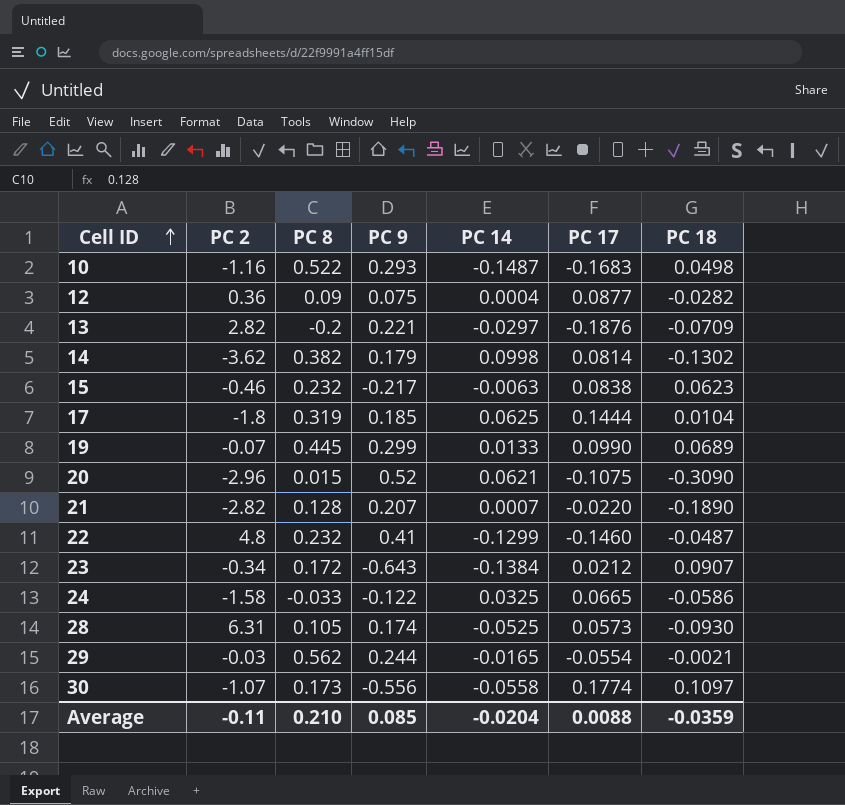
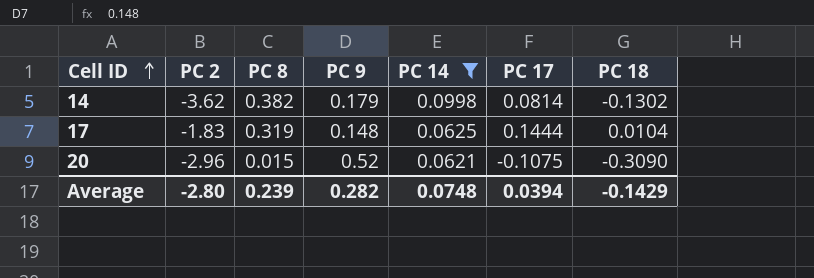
filter: none -> PC 14 >= 0.0621
17 | PC 2: -1.8 -> -1.83
17 | PC 9: 0.185 -> 0.148
Average | PC 2: -0.11 -> -2.80
Average | PC 8: 0.210 -> 0.239
Average | PC 9: 0.085 -> 0.282
Average | PC 14: -0.0204 -> 0.0748
Average | PC 17: 0.0088 -> 0.0394
Average | PC 18: -0.0359 -> -0.1429

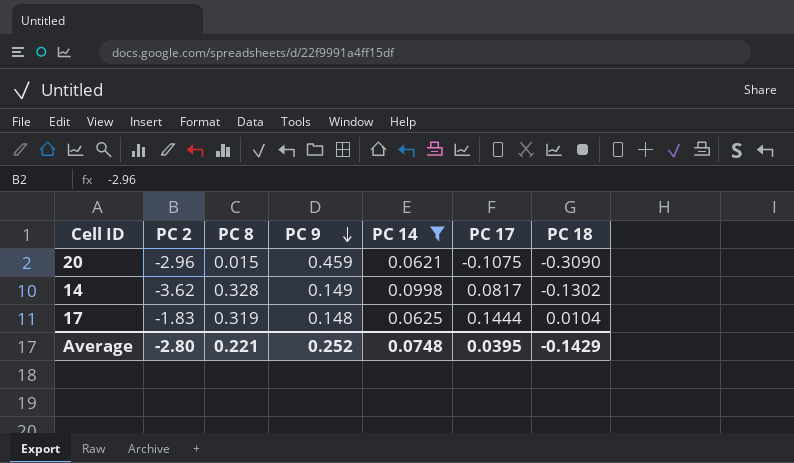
row order: Cell ID ascending -> PC 9 descending
20 | PC 9: 0.52 -> 0.459
14 | PC 8: 0.382 -> 0.328
14 | PC 9: 0.179 -> 0.149
14 | PC 17: 0.0814 -> 0.0817
Average | PC 8: 0.239 -> 0.221
Average | PC 9: 0.282 -> 0.252
Average | PC 17: 0.0394 -> 0.0395

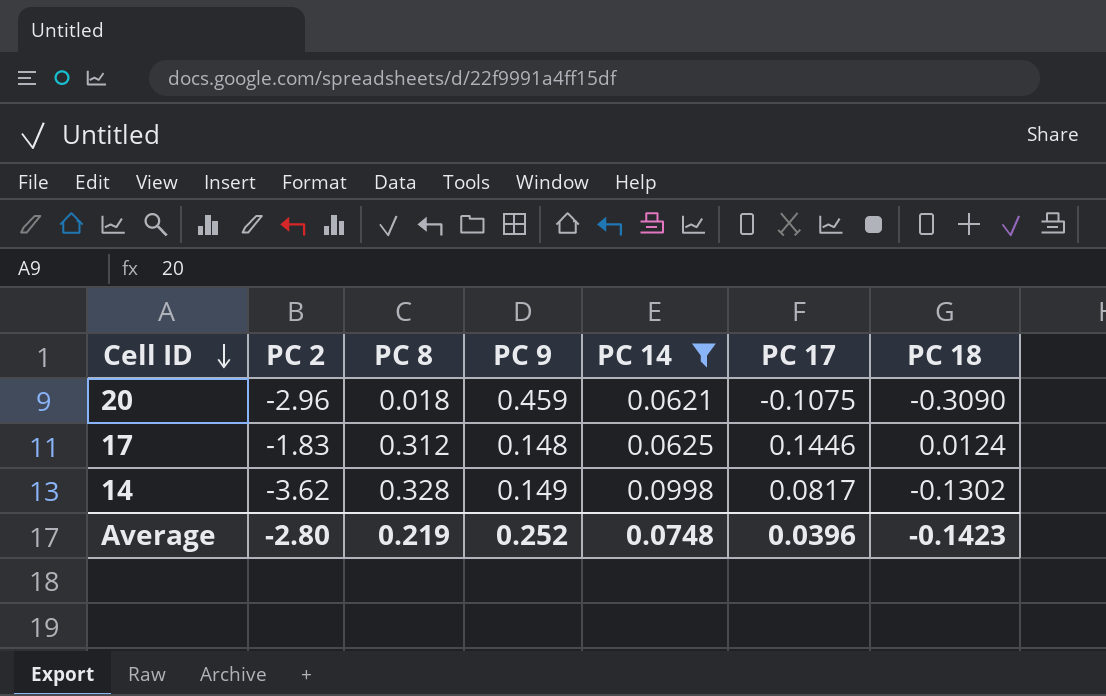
row order: PC 9 descending -> Cell ID descending
20 | PC 8: 0.015 -> 0.018
17 | PC 8: 0.319 -> 0.312
17 | PC 17: 0.1444 -> 0.1446
17 | PC 18: 0.0104 -> 0.0124
Average | PC 8: 0.221 -> 0.219
Average | PC 17: 0.0395 -> 0.0396
Average | PC 18: -0.1429 -> -0.1423

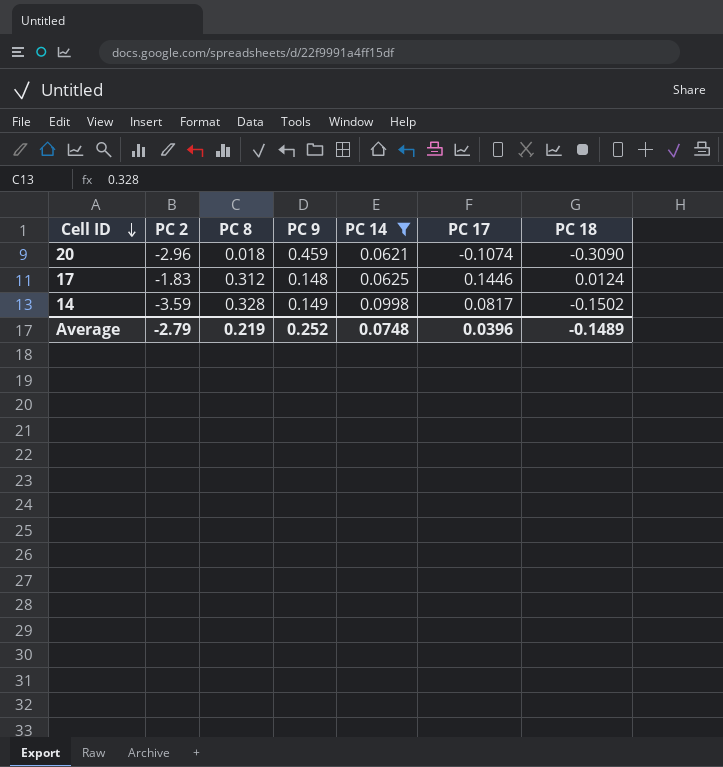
20 | PC 17: -0.1075 -> -0.1074
14 | PC 2: -3.62 -> -3.59
14 | PC 18: -0.1302 -> -0.1502
Average | PC 2: -2.80 -> -2.79
Average | PC 18: -0.1423 -> -0.1489

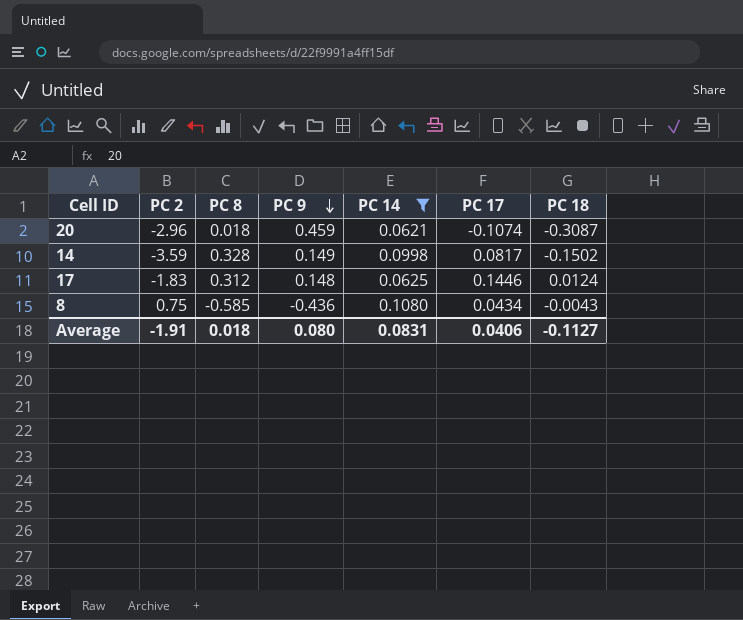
row order: Cell ID descending -> PC 9 descending
20 | PC 18: -0.3090 -> -0.3087
row 8: none -> 0.75 | -0.585 | -0.436 | 0.1080 | 0.0434 | -0.0043
Average | PC 2: -2.79 -> -1.91
Average | PC 8: 0.219 -> 0.018
Average | PC 9: 0.252 -> 0.080
Average | PC 14: 0.0748 -> 0.0831
Average | PC 17: 0.0396 -> 0.0406
Average | PC 18: -0.1489 -> -0.1127

